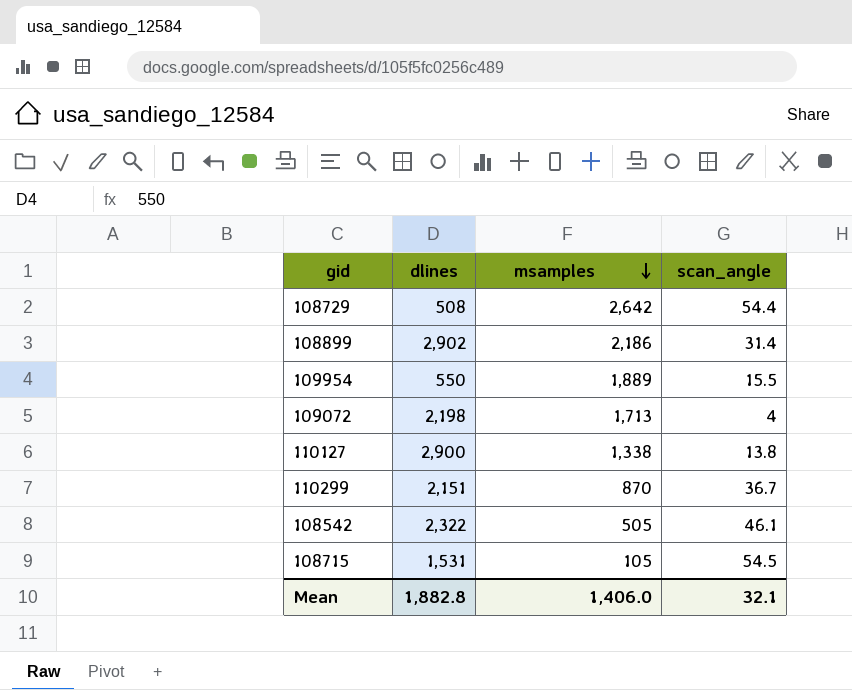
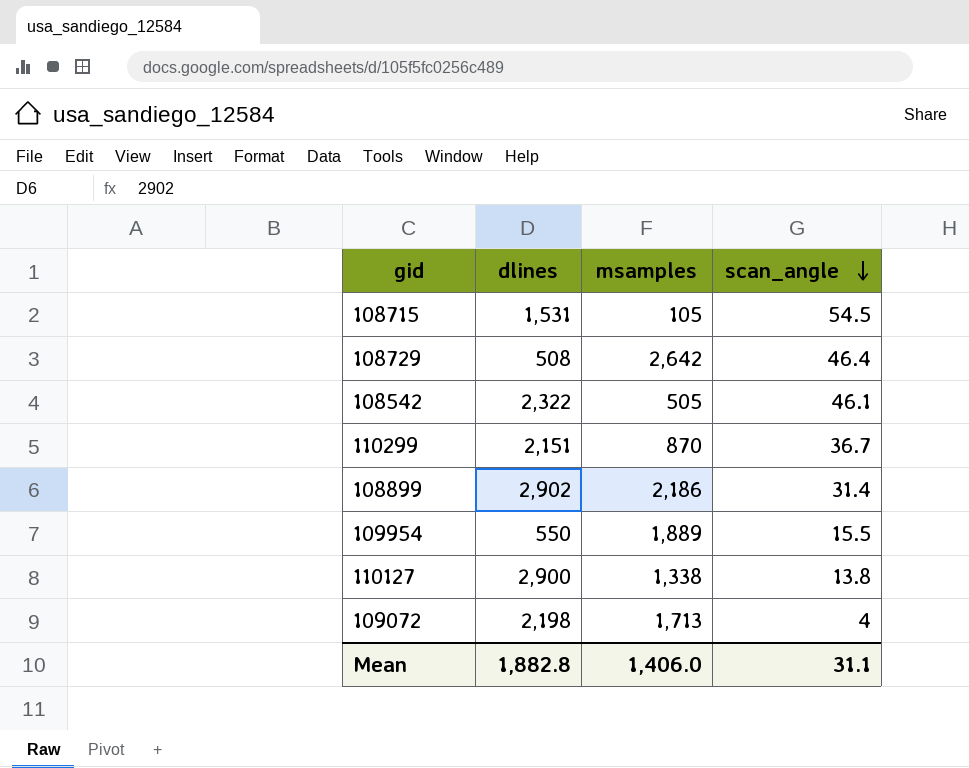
row order: msamples descending -> scan_angle descending
108729 | scan_angle: 54.4 -> 46.4
Mean | scan_angle: 32.1 -> 31.1

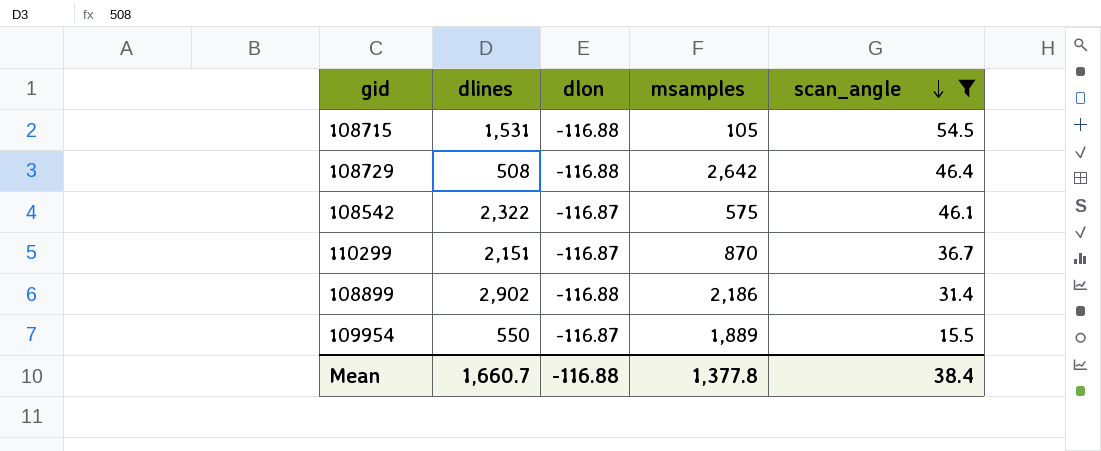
filter: none -> scan_angle >= 15.5
column dlon | position: none -> 3
108542 | msamples: 505 -> 575
Mean | dlines: 1,882.8 -> 1,660.7
Mean | msamples: 1,406.0 -> 1,377.8
Mean | scan_angle: 31.1 -> 38.4

